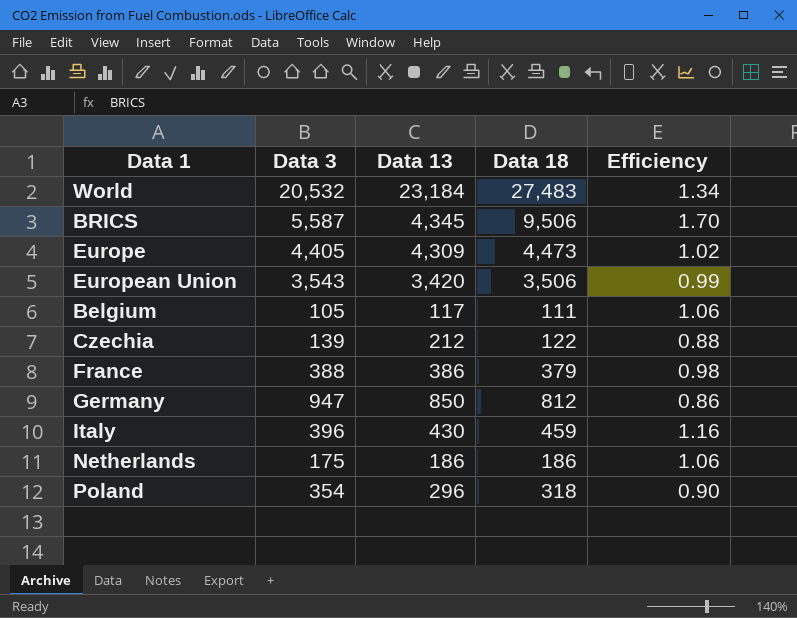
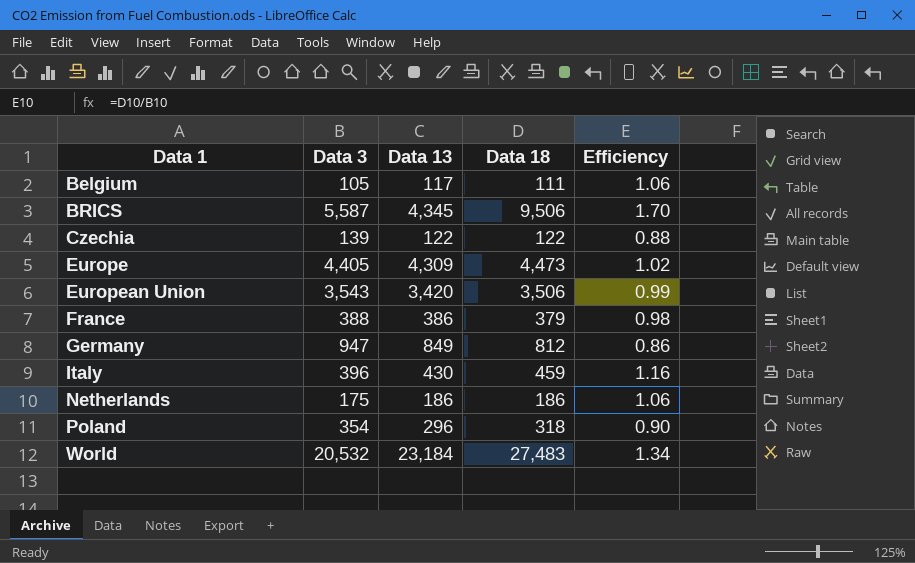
row order: none -> Data 1 ascending
Czechia | Data 13: 212 -> 122
Germany | Data 13: 850 -> 849

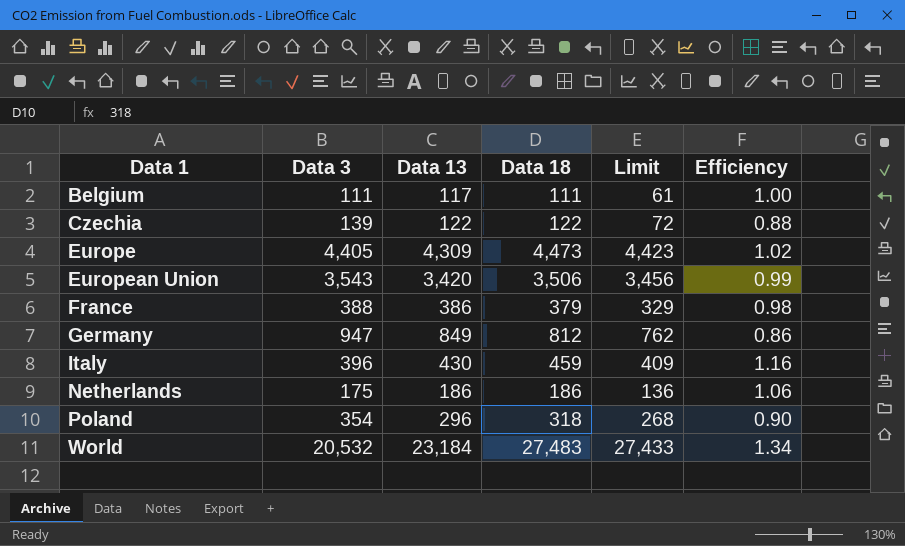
column Limit | formula: none -> [Data 18] - 50
row BRICS: 5,587 | 4,345 | 9,506 | 1.70 -> none
Belgium | Data 3: 105 -> 111
Belgium | Efficiency: 1.06 -> 1.00

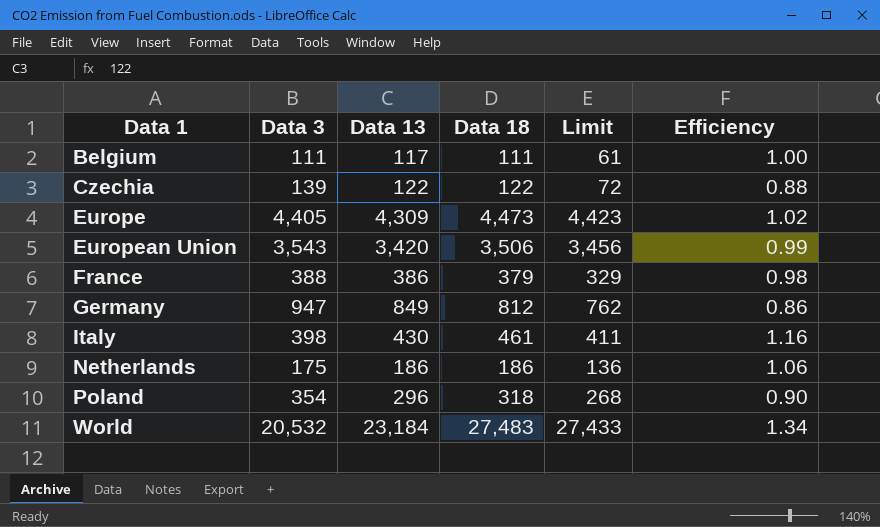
Italy | Data 3: 396 -> 398
Italy | Data 18: 459 -> 461
Italy | Limit: 409 -> 411

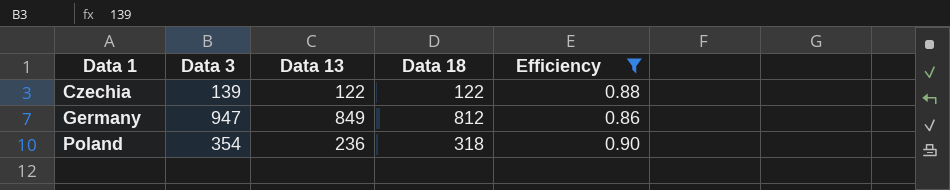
filter: none -> Efficiency <= 0.90
column Limit | formula: [Data 18] - 50 -> none
Poland | Data 13: 296 -> 236

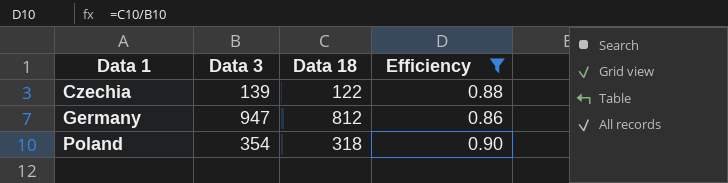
column Data 13 | position: 3 -> none

